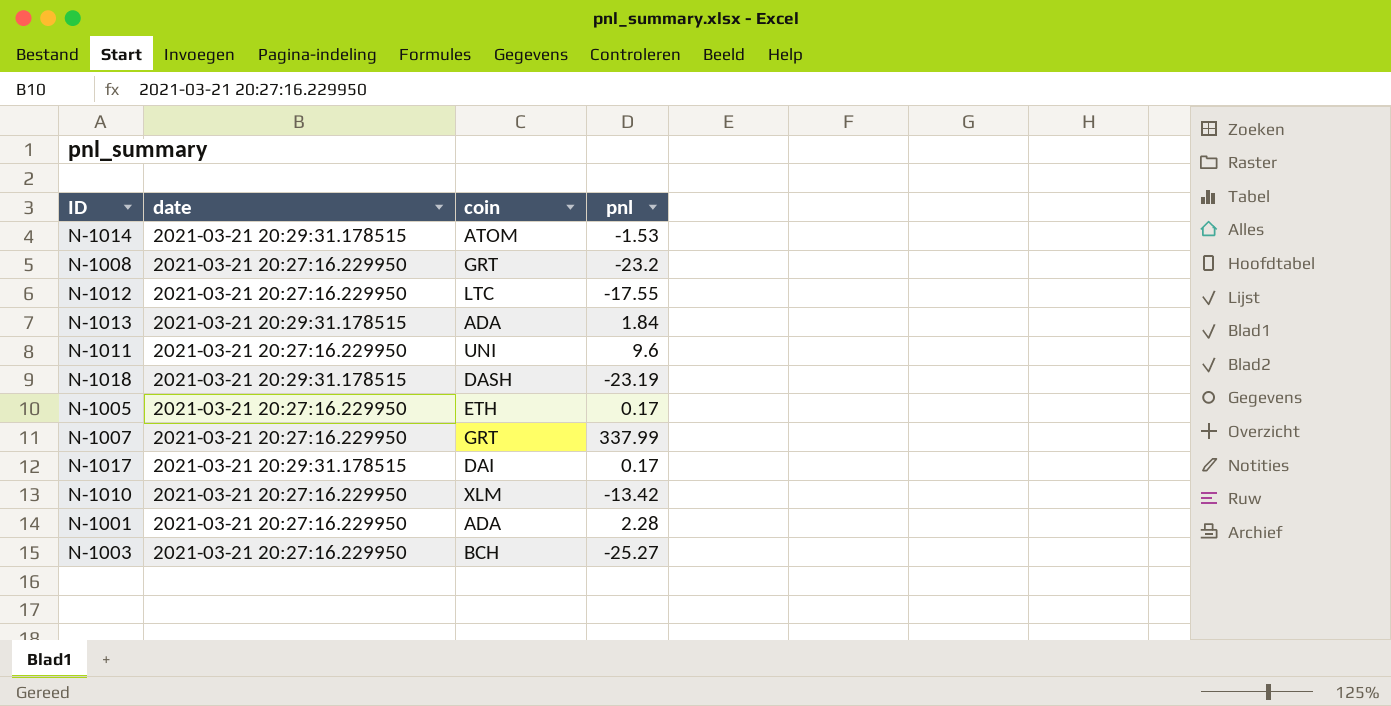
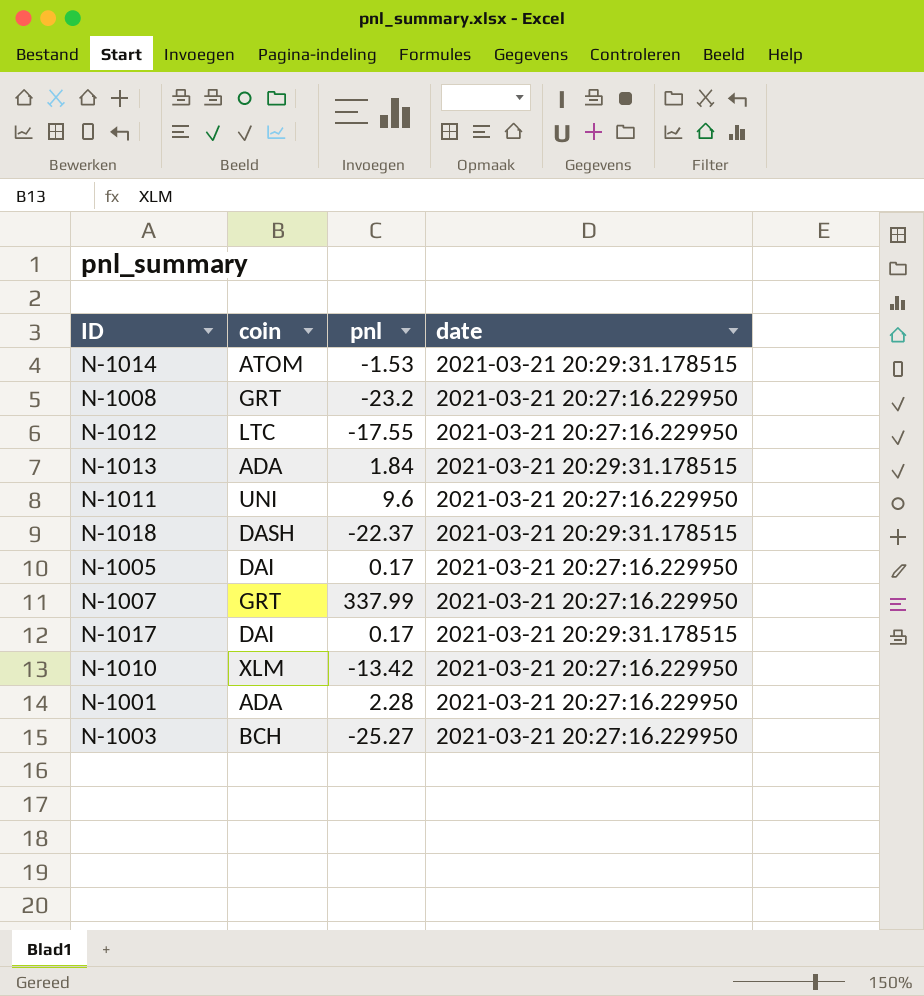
column date | position: 2 -> 4
N-1018 | pnl: -23.19 -> -22.37
N-1005 | coin: ETH -> DAI

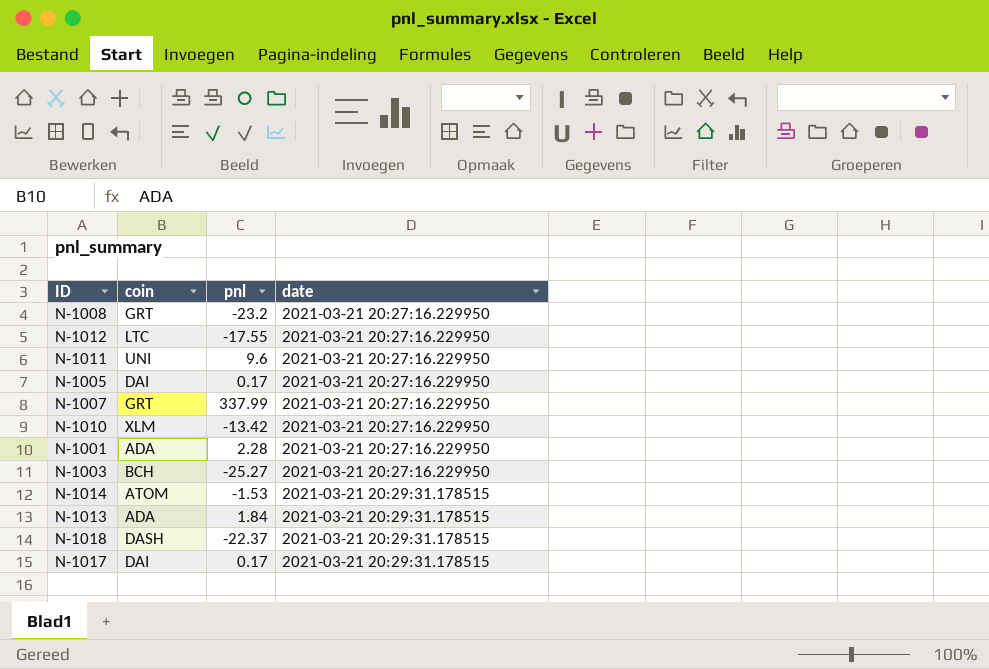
row order: none -> date ascending

